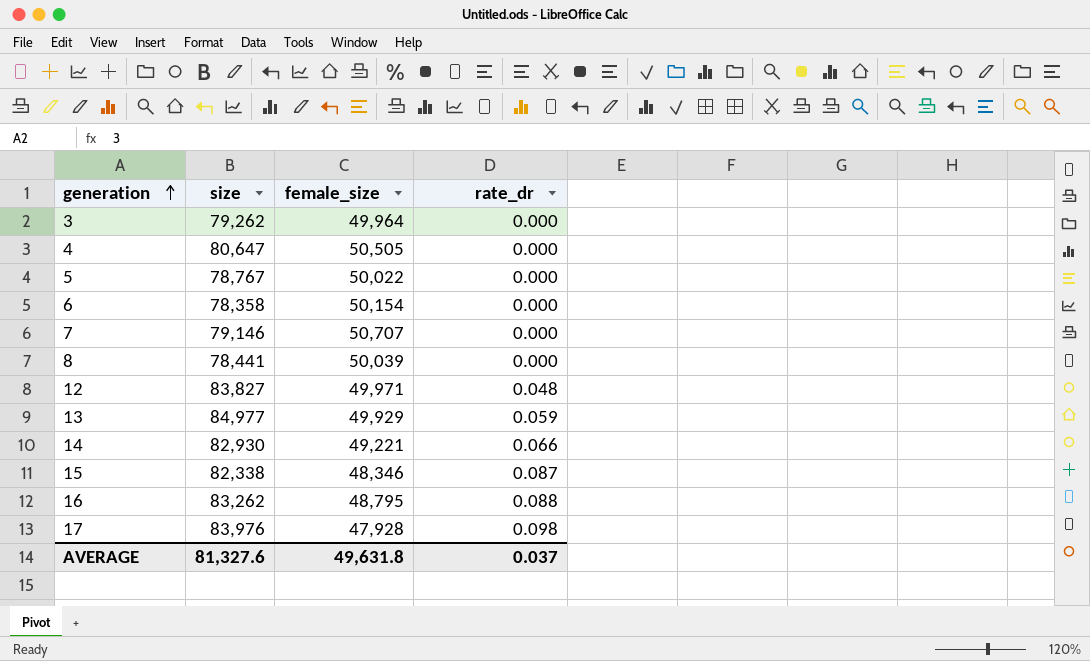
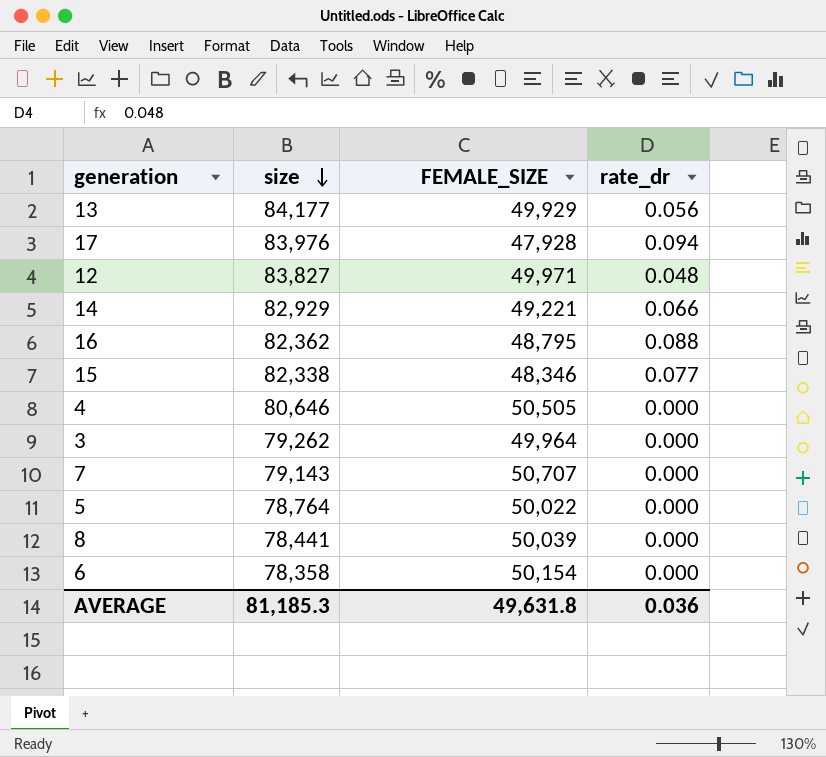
row order: generation ascending -> size descending
column name: female_size -> FEMALE_SIZE
13 | size: 84,977 -> 84,177
13 | rate_dr: 0.059 -> 0.056
17 | rate_dr: 0.098 -> 0.094
14 | size: 82,930 -> 82,929
16 | size: 83,262 -> 82,362
15 | rate_dr: 0.087 -> 0.077
4 | size: 80,647 -> 80,646
7 | size: 79,146 -> 79,143
5 | size: 78,767 -> 78,764
AVERAGE | size: 81,327.6 -> 81,185.3
AVERAGE | rate_dr: 0.037 -> 0.036

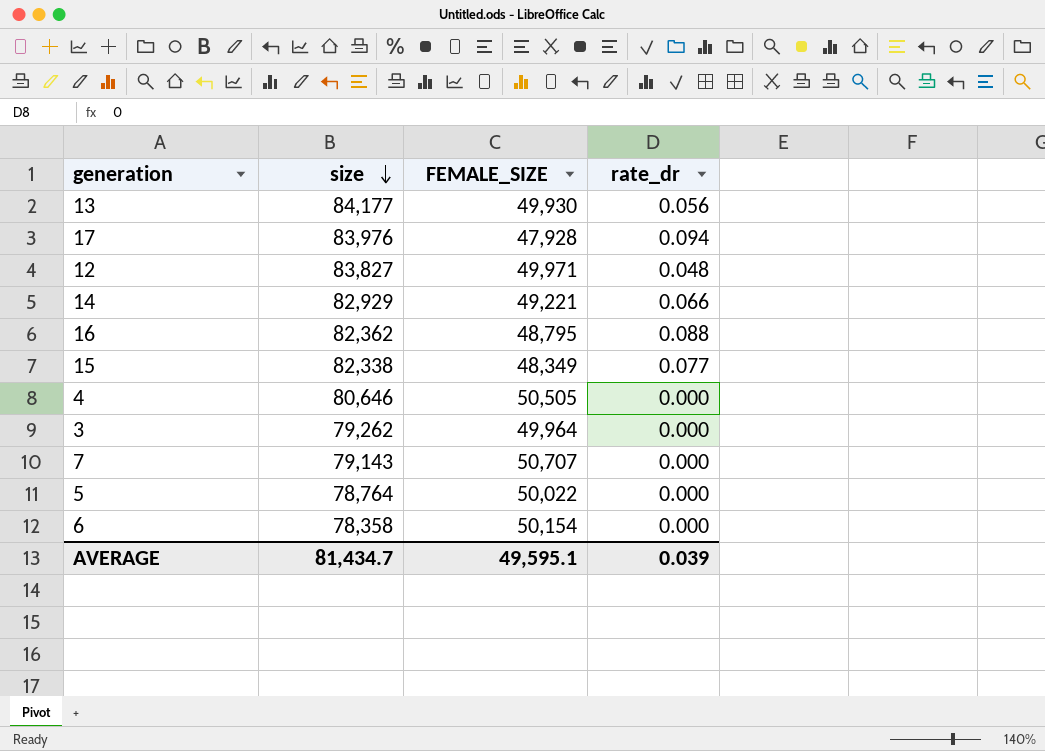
row 8: 78,441 | 50,039 | 0.000 -> none
13 | FEMALE_SIZE: 49,929 -> 49,930
15 | FEMALE_SIZE: 48,346 -> 48,349
AVERAGE | size: 81,185.3 -> 81,434.7
AVERAGE | FEMALE_SIZE: 49,631.8 -> 49,595.1
AVERAGE | rate_dr: 0.036 -> 0.039

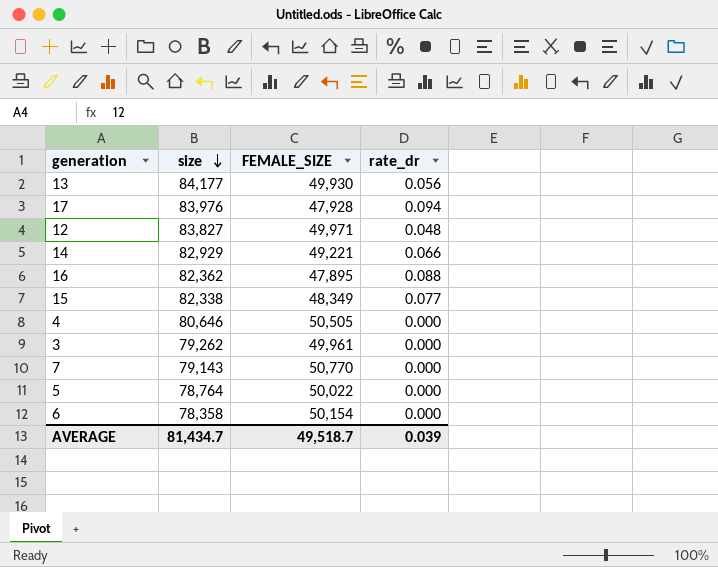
16 | FEMALE_SIZE: 48,795 -> 47,895
3 | FEMALE_SIZE: 49,964 -> 49,961
7 | FEMALE_SIZE: 50,707 -> 50,770
AVERAGE | FEMALE_SIZE: 49,595.1 -> 49,518.7

